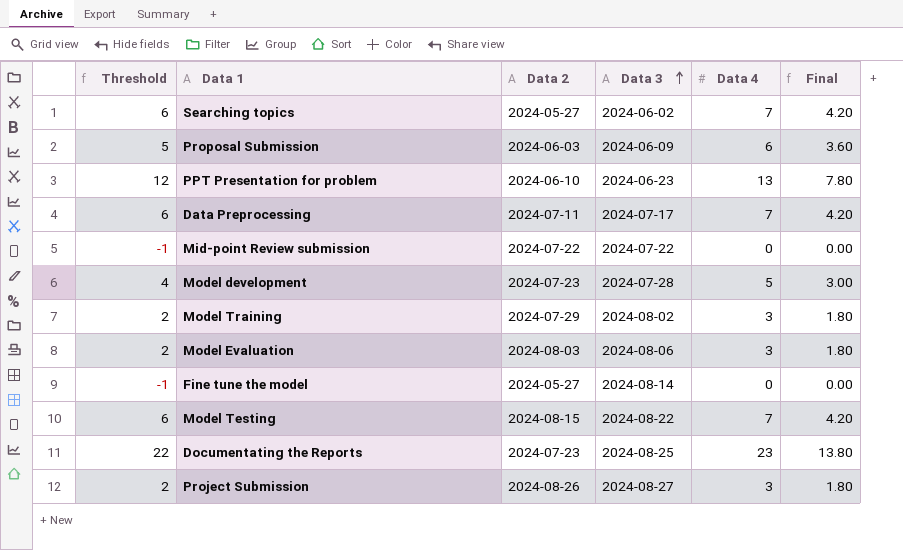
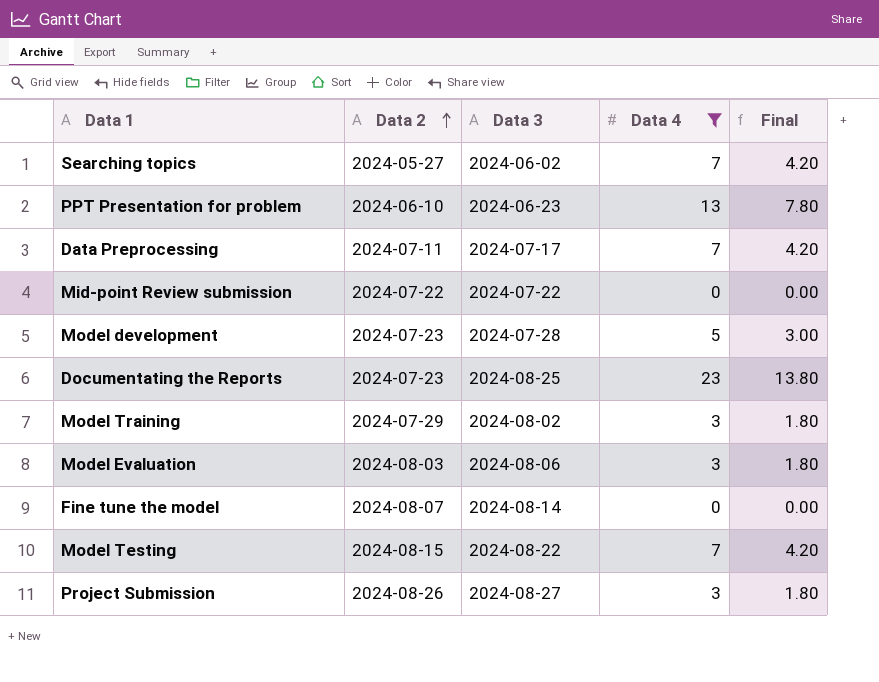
filter: none -> Data 4 != 6
row order: Data 3 ascending -> Data 2 ascending
column Threshold | formula: [Data 4] - 1 -> none
Fine tune the model | Data 2: 2024-05-27 -> 2024-08-07

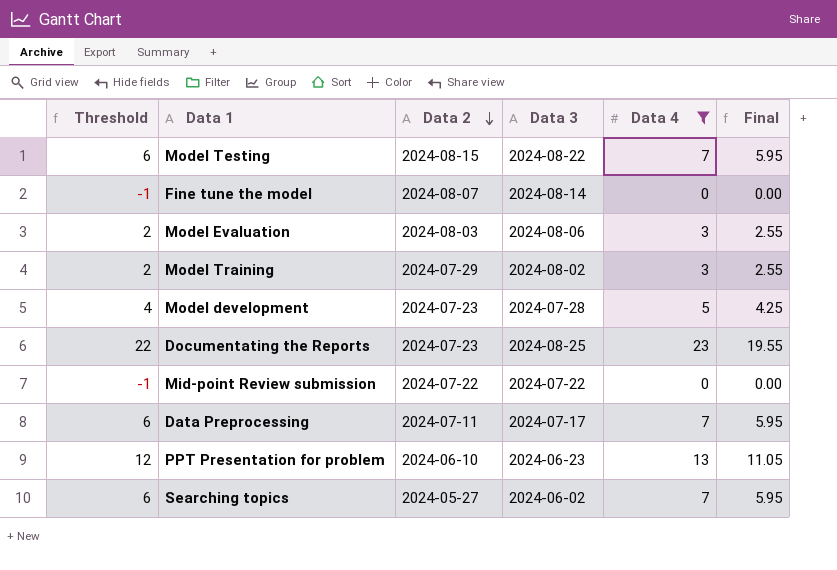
row order: Data 2 ascending -> Data 2 descending
column Threshold | formula: none -> [Data 4] - 1
column Final | formula: [Data 4] * 0.6 -> [Data 4] * 0.85
row Project Submission: 2024-08-26 | 2024-08-27 | 3 | 1.80 -> none

